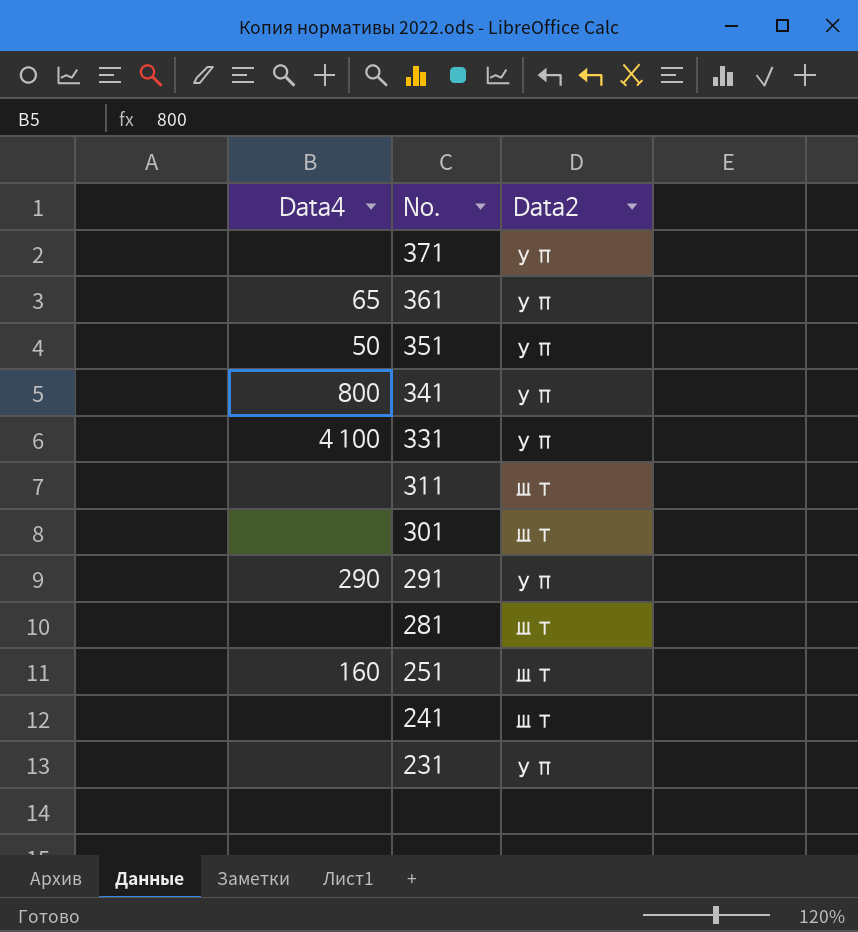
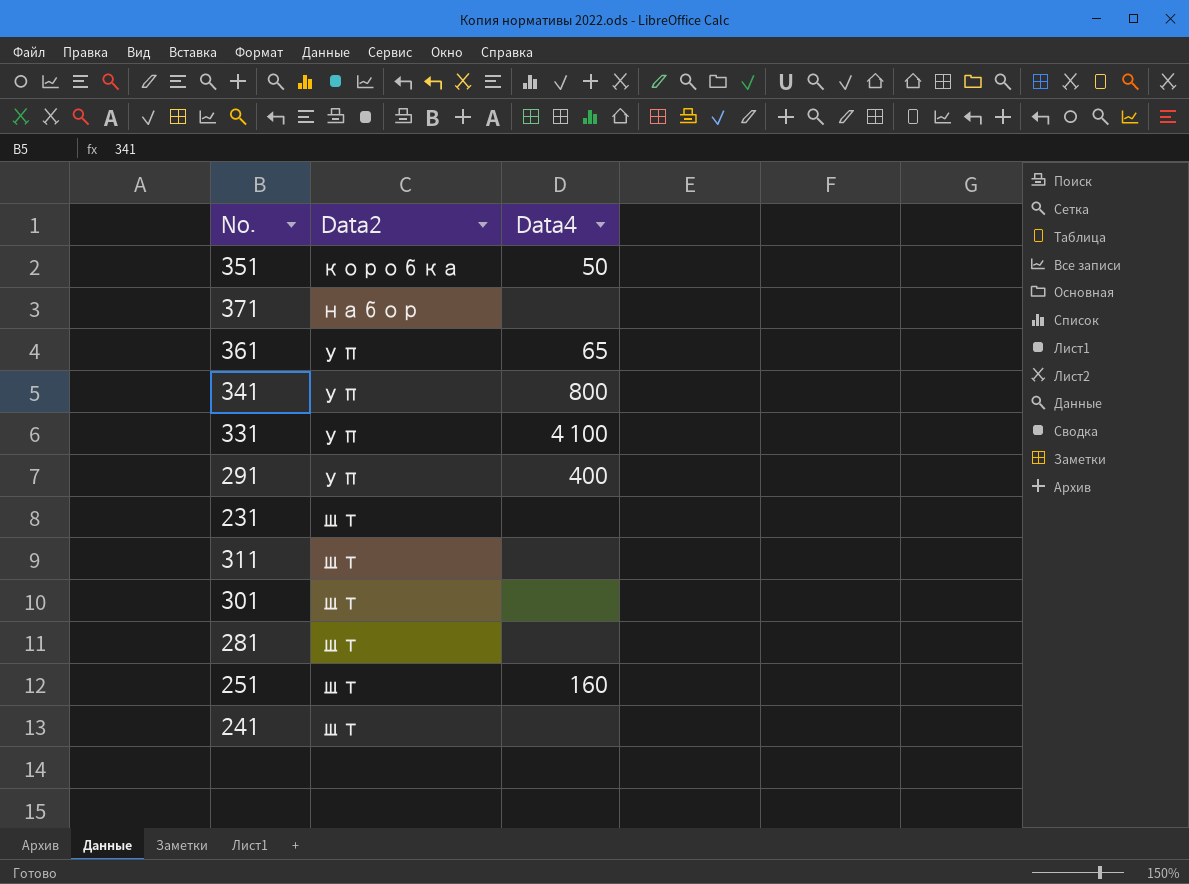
row order: No. descending -> Data2 ascending
column Data4 | position: 1 -> 3
351 | Data2: уп -> коробка
371 | Data2: уп -> набор
291 | Data4: 290 -> 400
231 | Data2: уп -> шт

